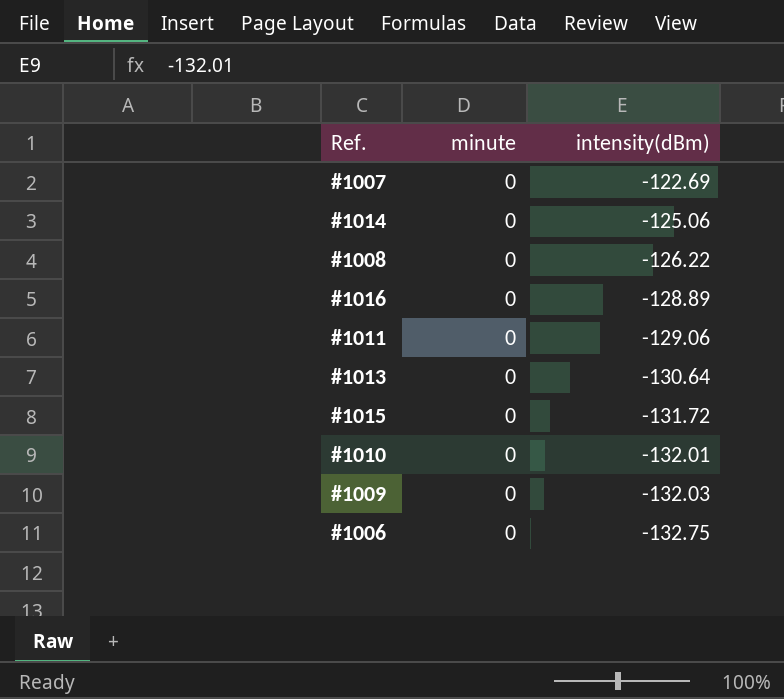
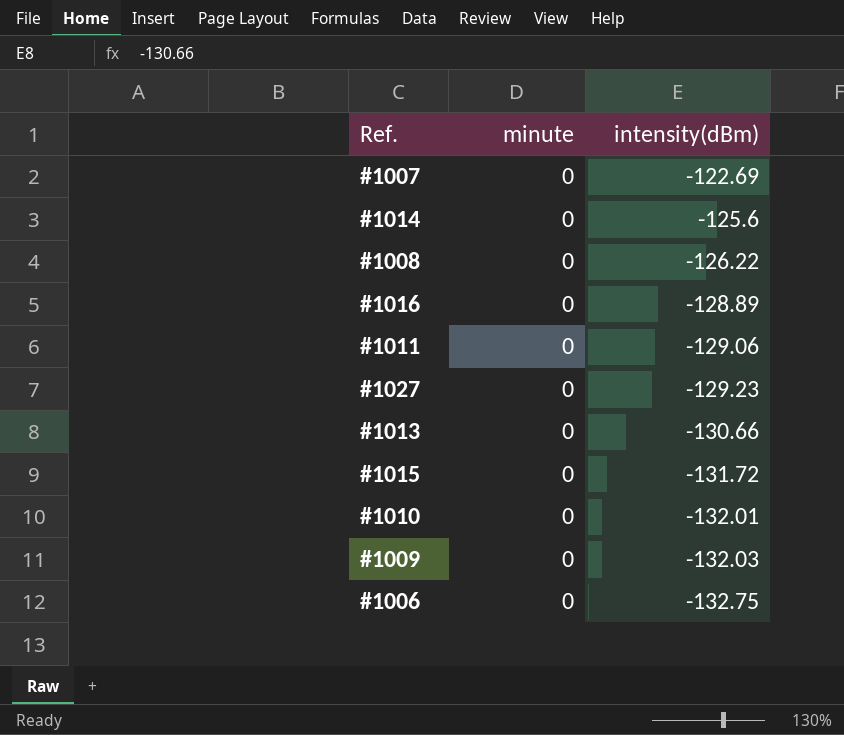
#1014 | intensity(dBm): -125.06 -> -125.6
row #1027: none -> 0 | -129.23
#1013 | intensity(dBm): -130.64 -> -130.66

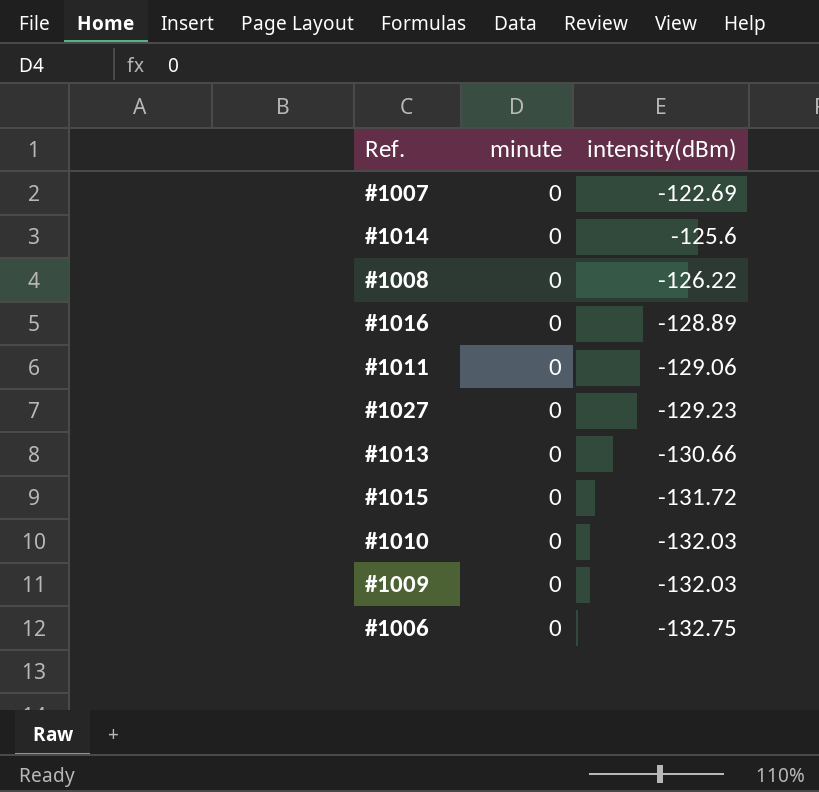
#1010 | intensity(dBm): -132.01 -> -132.03

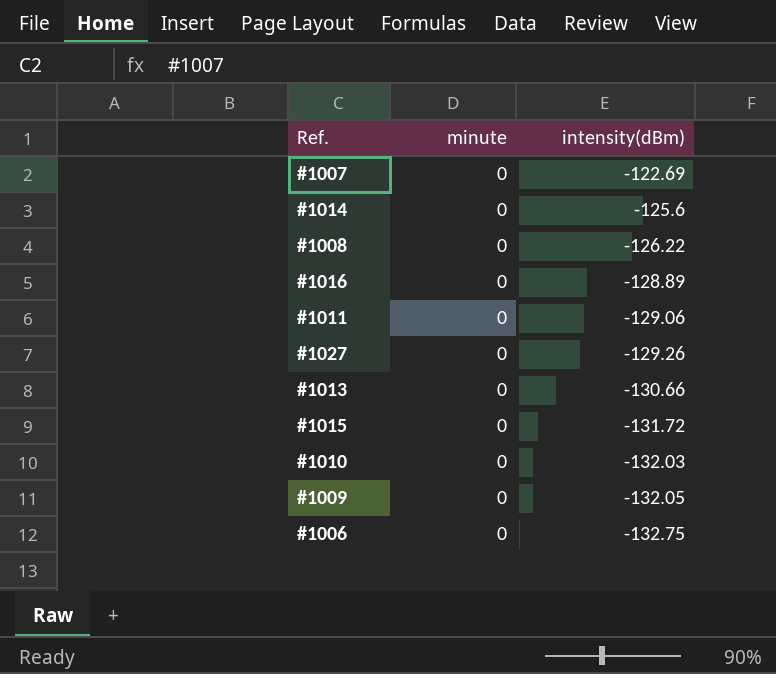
#1027 | intensity(dBm): -129.23 -> -129.26
#1009 | intensity(dBm): -132.03 -> -132.05

